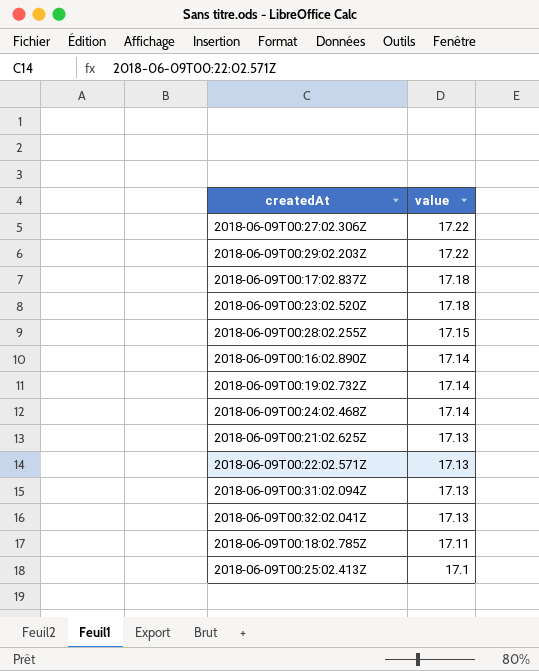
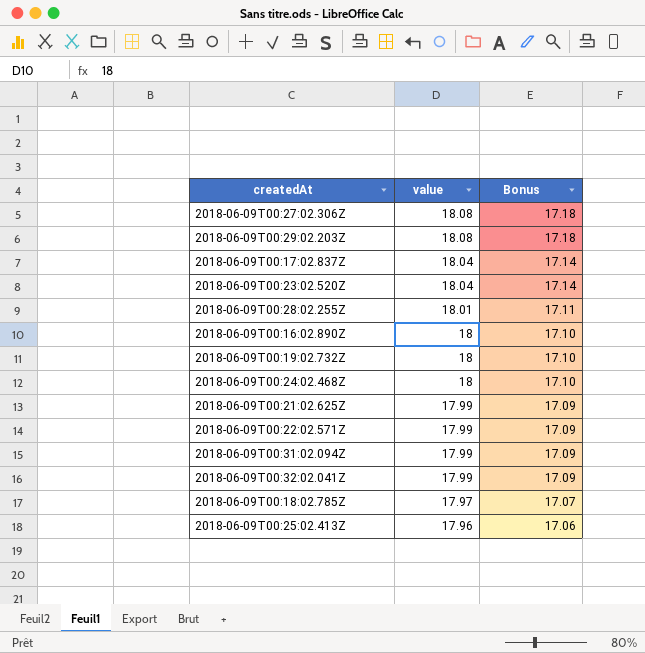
column Bonus | formula: none -> [value] * 0.95
2018-06-09T00:27:02.306Z | value: 17.22 -> 18.08
2018-06-09T00:29:02.203Z | value: 17.22 -> 18.08
2018-06-09T00:17:02.837Z | value: 17.18 -> 18.04
2018-06-09T00:23:02.520Z | value: 17.18 -> 18.04
2018-06-09T00:28:02.255Z | value: 17.15 -> 18.01
2018-06-09T00:16:02.890Z | value: 17.14 -> 18
2018-06-09T00:19:02.732Z | value: 17.14 -> 18
2018-06-09T00:24:02.468Z | value: 17.14 -> 18
2018-06-09T00:21:02.625Z | value: 17.13 -> 17.99
2018-06-09T00:22:02.571Z | value: 17.13 -> 17.99
2018-06-09T00:31:02.094Z | value: 17.13 -> 17.99
2018-06-09T00:32:02.041Z | value: 17.13 -> 17.99
2018-06-09T00:18:02.785Z | value: 17.11 -> 17.97
2018-06-09T00:25:02.413Z | value: 17.1 -> 17.96

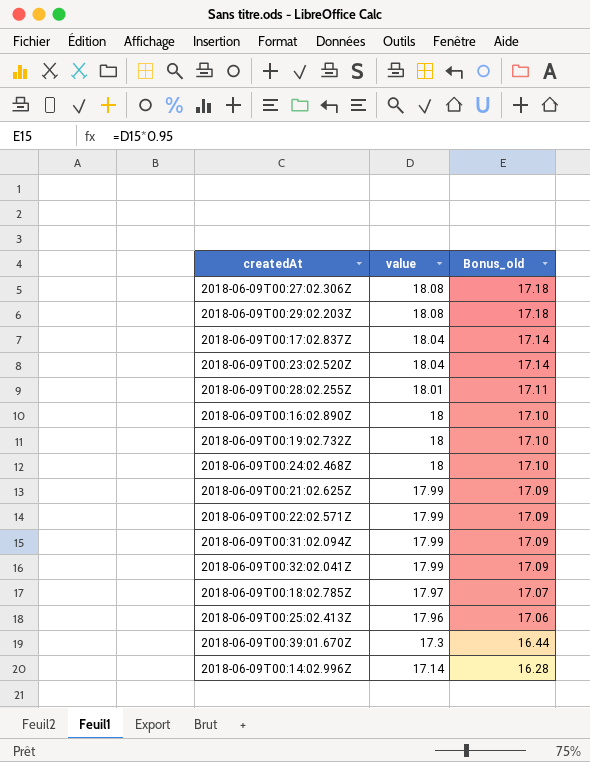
column name: Bonus -> Bonus_old
row 2018-06-09T00:39:01.670Z: none -> 17.3 | 16.44
row 2018-06-09T00:14:02.996Z: none -> 17.14 | 16.28

